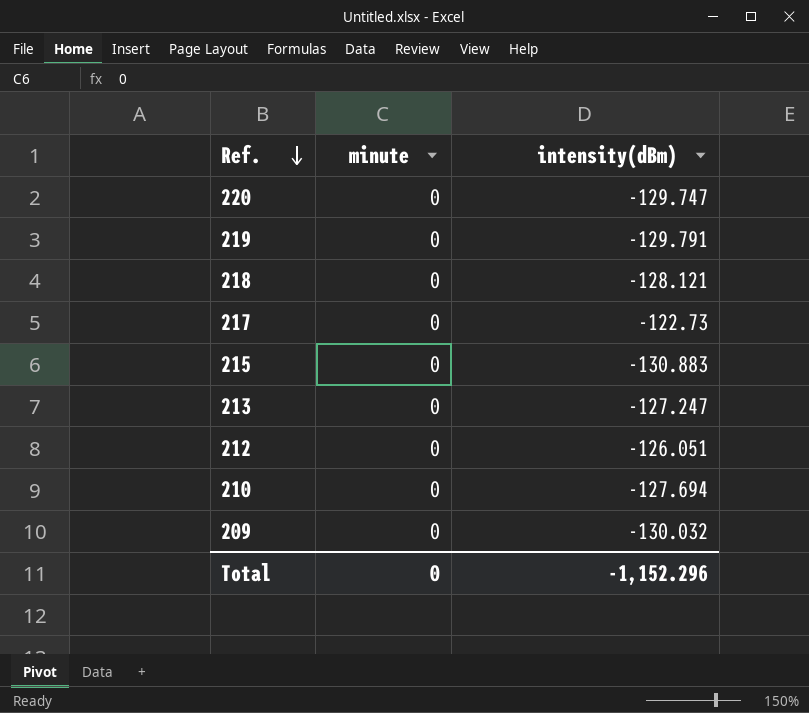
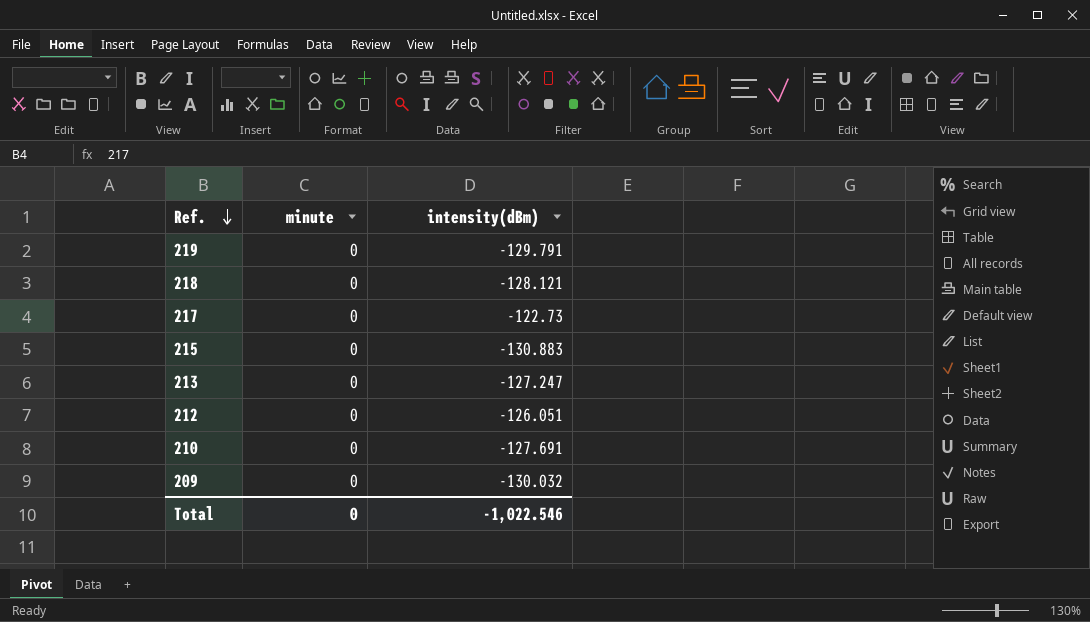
row 220: 0 | -129.747 -> none
210 | intensity(dBm): -127.694 -> -127.691
Total | intensity(dBm): -1,152.296 -> -1,022.546

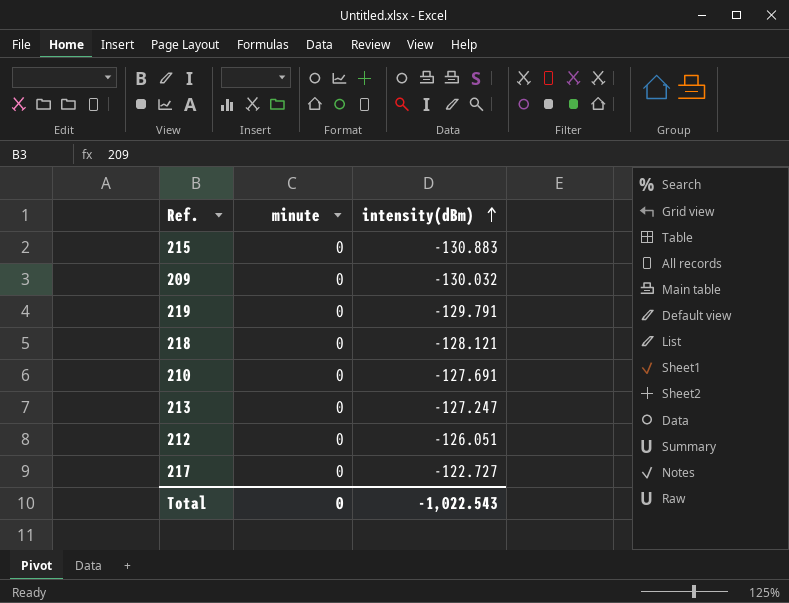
row order: Ref. descending -> intensity(dBm) ascending
217 | intensity(dBm): -122.73 -> -122.727
Total | intensity(dBm): -1,022.546 -> -1,022.543

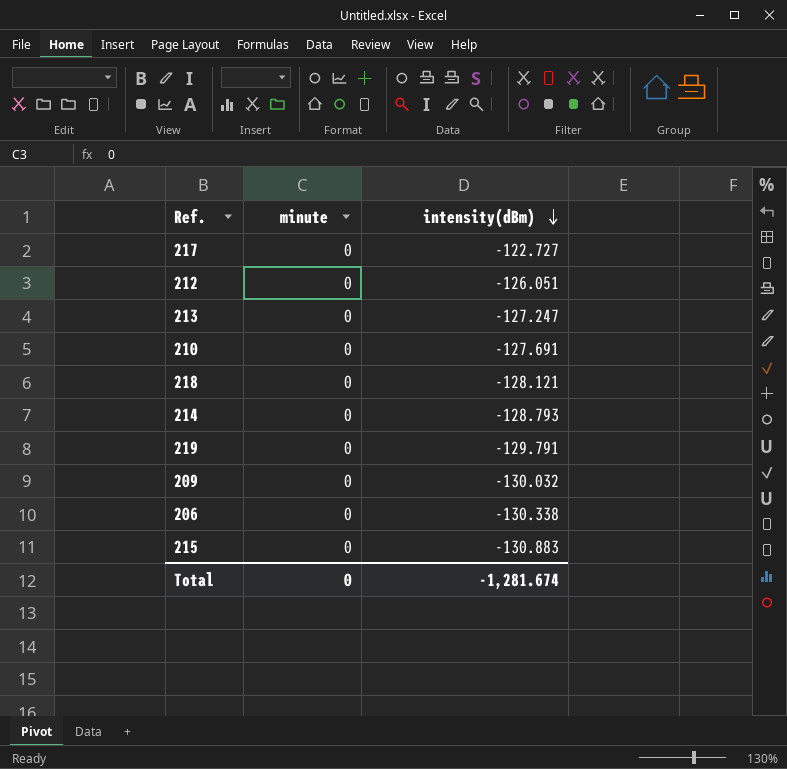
row order: intensity(dBm) ascending -> intensity(dBm) descending
row 214: none -> 0 | -128.793
row 206: none -> 0 | -130.338
Total | intensity(dBm): -1,022.543 -> -1,281.674

